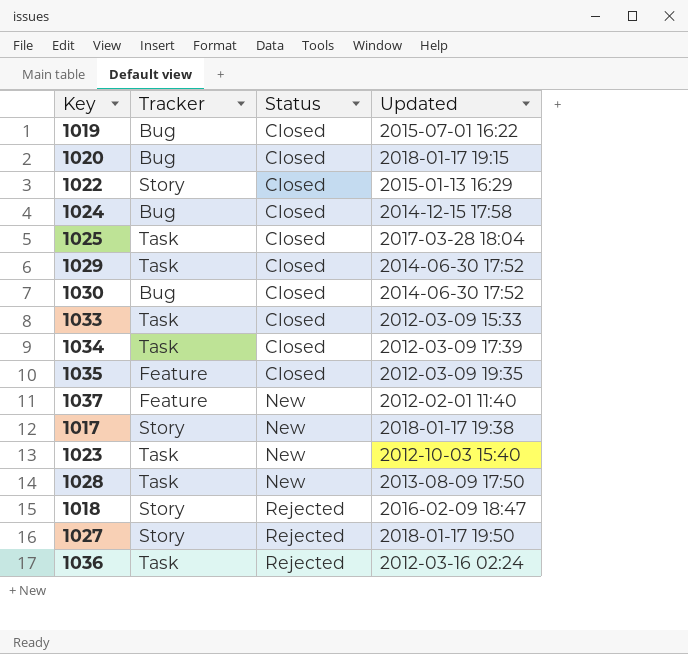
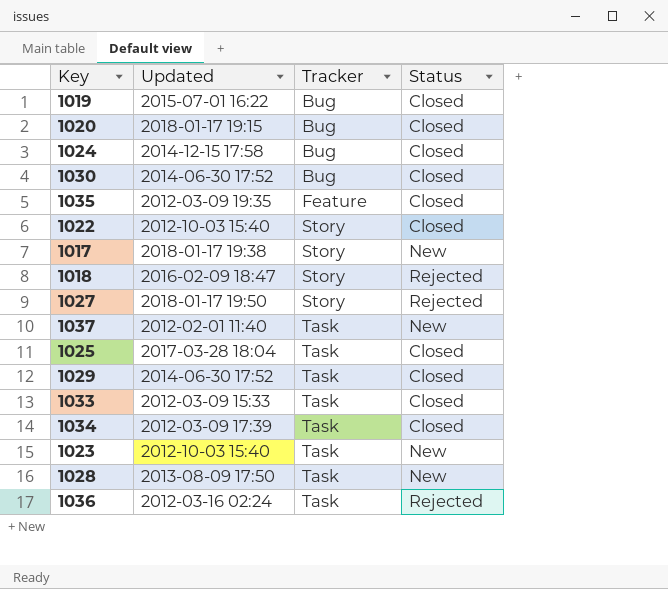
row order: Status ascending -> Tracker ascending
column Updated | position: 4 -> 2
1022 | Updated: 2015-01-13 16:29 -> 2012-10-03 15:40
1037 | Tracker: Feature -> Task

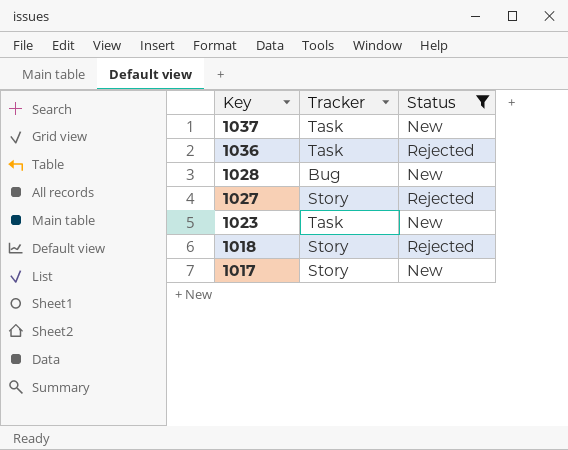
filter: none -> Status != Closed
row order: Tracker ascending -> Key descending
column Updated | position: 2 -> none
1028 | Tracker: Task -> Bug

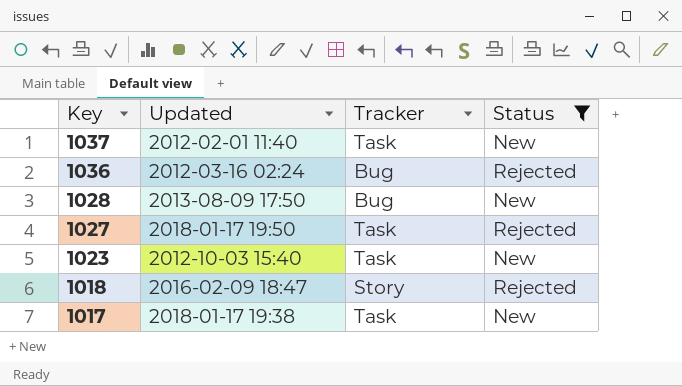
column Updated | position: none -> 2
1036 | Tracker: Task -> Bug
1027 | Tracker: Story -> Task
1017 | Tracker: Story -> Task

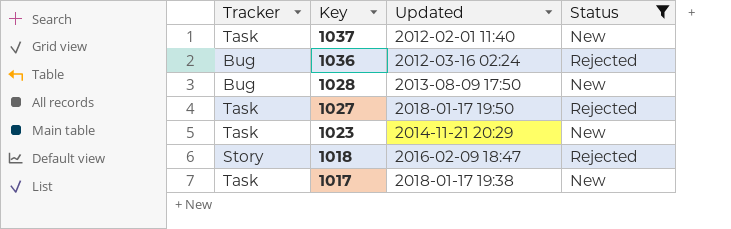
column Tracker | position: 3 -> 1
1023 | Updated: 2012-10-03 15:40 -> 2014-11-21 20:29

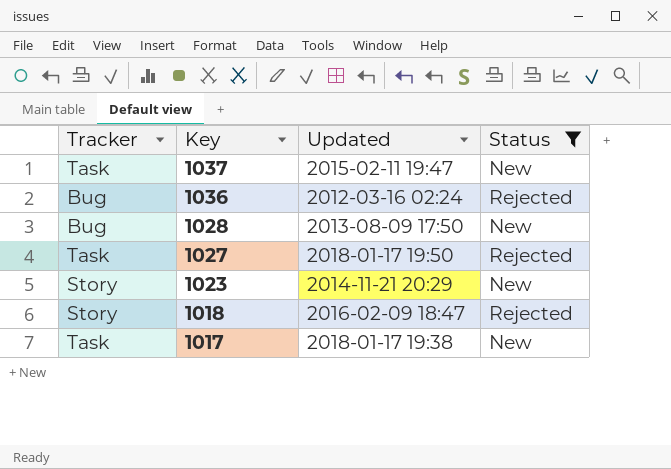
1037 | Updated: 2012-02-01 11:40 -> 2015-02-11 19:47
1023 | Tracker: Task -> Story

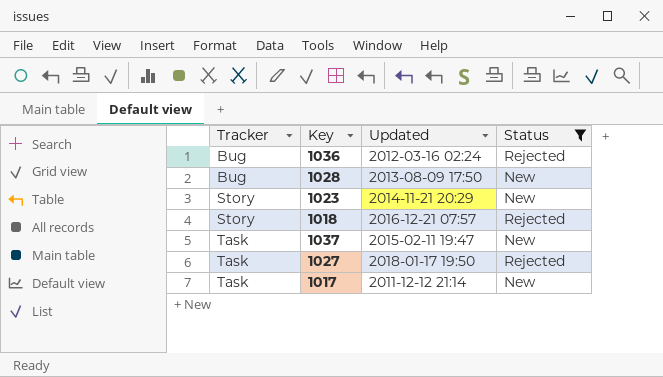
row order: Key descending -> Tracker ascending
1018 | Updated: 2016-02-09 18:47 -> 2016-12-21 07:57
1017 | Updated: 2018-01-17 19:38 -> 2011-12-12 21:14

